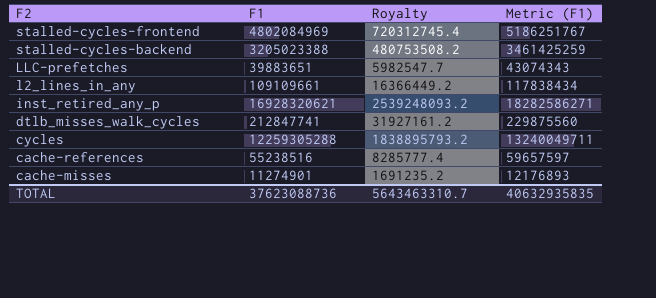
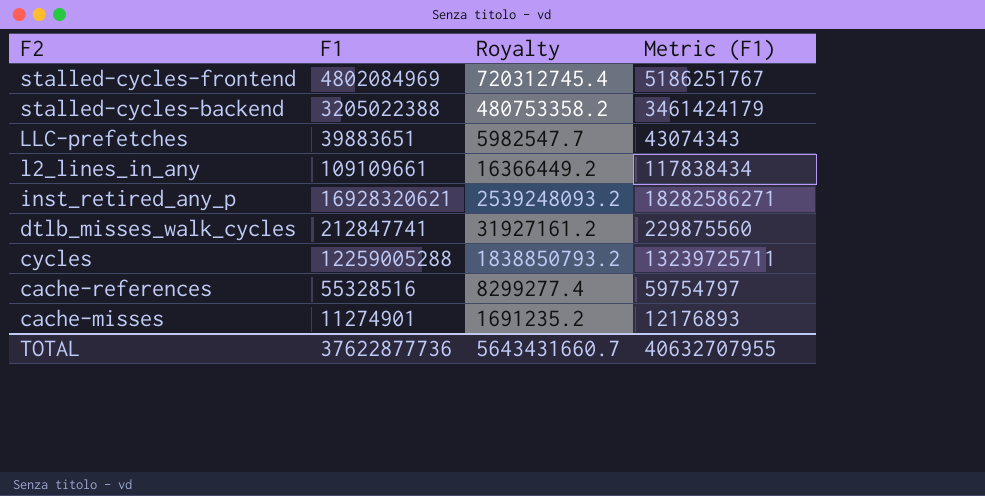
stalled-cycles-backend | F1: 3205023388 -> 3205022388
stalled-cycles-backend | Royalty: 480753508.2 -> 480753358.2
stalled-cycles-backend | Metric (F1): 3461425259 -> 3461424179
cycles | F1: 12259305288 -> 12259005288
cycles | Royalty: 1838895793.2 -> 1838850793.2
cycles | Metric (F1): 13240049711 -> 13239725711
cache-references | F1: 55238516 -> 55328516
cache-references | Royalty: 8285777.4 -> 8299277.4
cache-references | Metric (F1): 59657597 -> 59754797
TOTAL | F1: 37623088736 -> 37622877736
TOTAL | Royalty: 5643463310.7 -> 5643431660.7
TOTAL | Metric (F1): 40632935835 -> 40632707955

